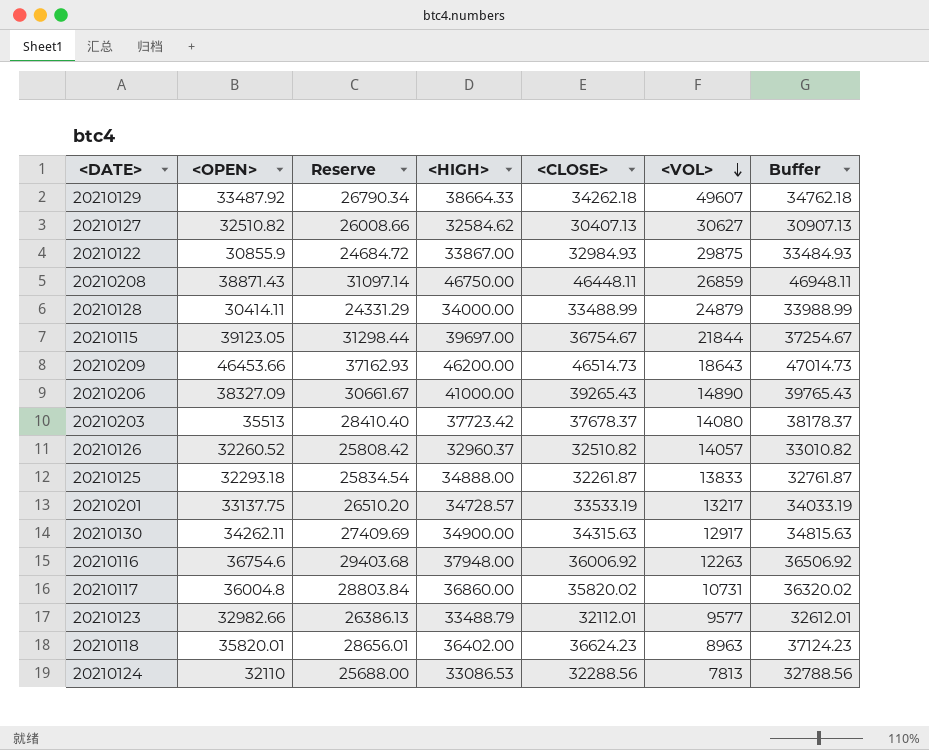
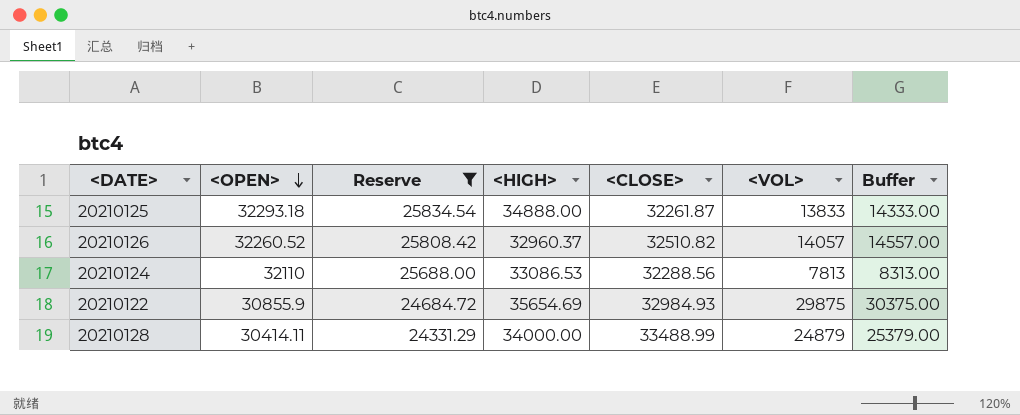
filter: none -> Reserve <= 25834.54
row order: <VOL> descending -> <OPEN> descending
column Buffer | formula: [<CLOSE>] + 500 -> [<VOL>] + 500
20210122 | <HIGH>: 33867.00 -> 35654.69

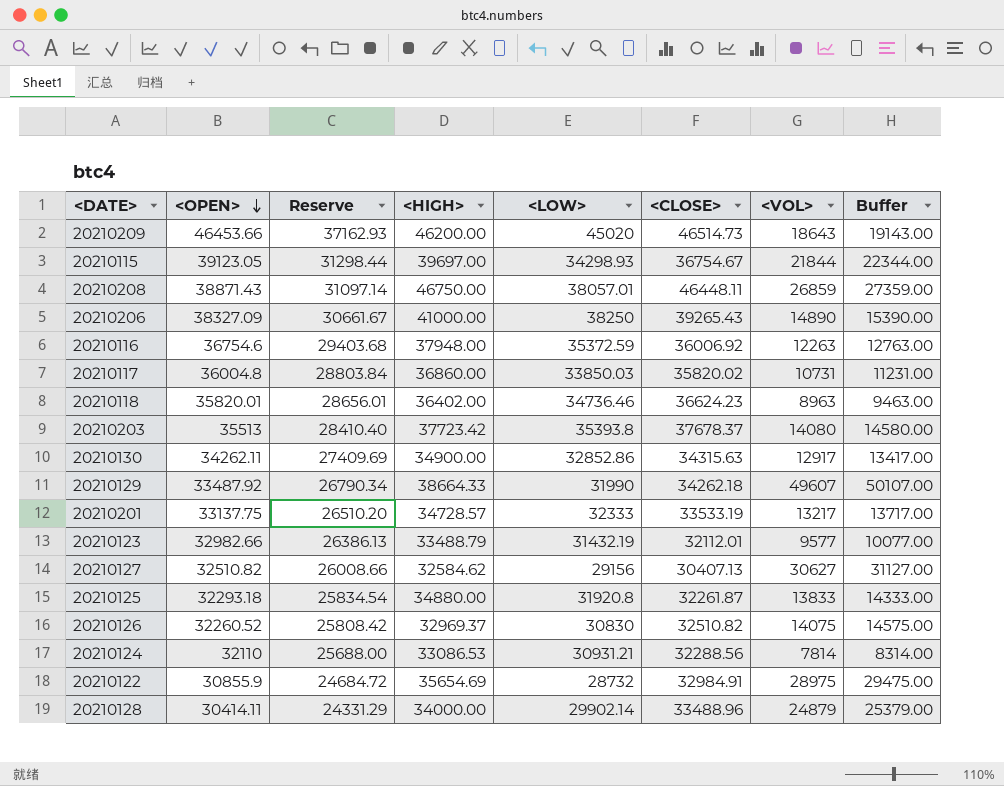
filter: Reserve <= 25834.54 -> none
column <LOW> | position: none -> 5
20210125 | <HIGH>: 34888.00 -> 34880.00
20210126 | <HIGH>: 32960.37 -> 32969.37
20210126 | <VOL>: 14057 -> 14075
20210126 | Buffer: 14557.00 -> 14575.00
20210124 | <VOL>: 7813 -> 7814
20210124 | Buffer: 8313.00 -> 8314.00
20210122 | <CLOSE>: 32984.93 -> 32984.91
20210122 | <VOL>: 29875 -> 28975
20210122 | Buffer: 30375.00 -> 29475.00
20210128 | <CLOSE>: 33488.99 -> 33488.96

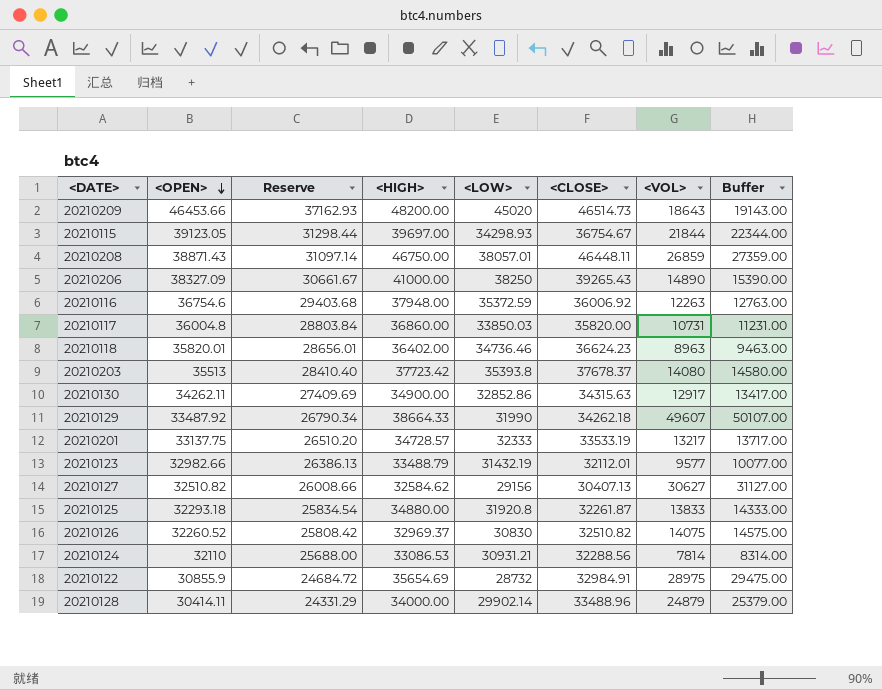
20210209 | <HIGH>: 46200.00 -> 48200.00
20210117 | <CLOSE>: 35820.02 -> 35820.00

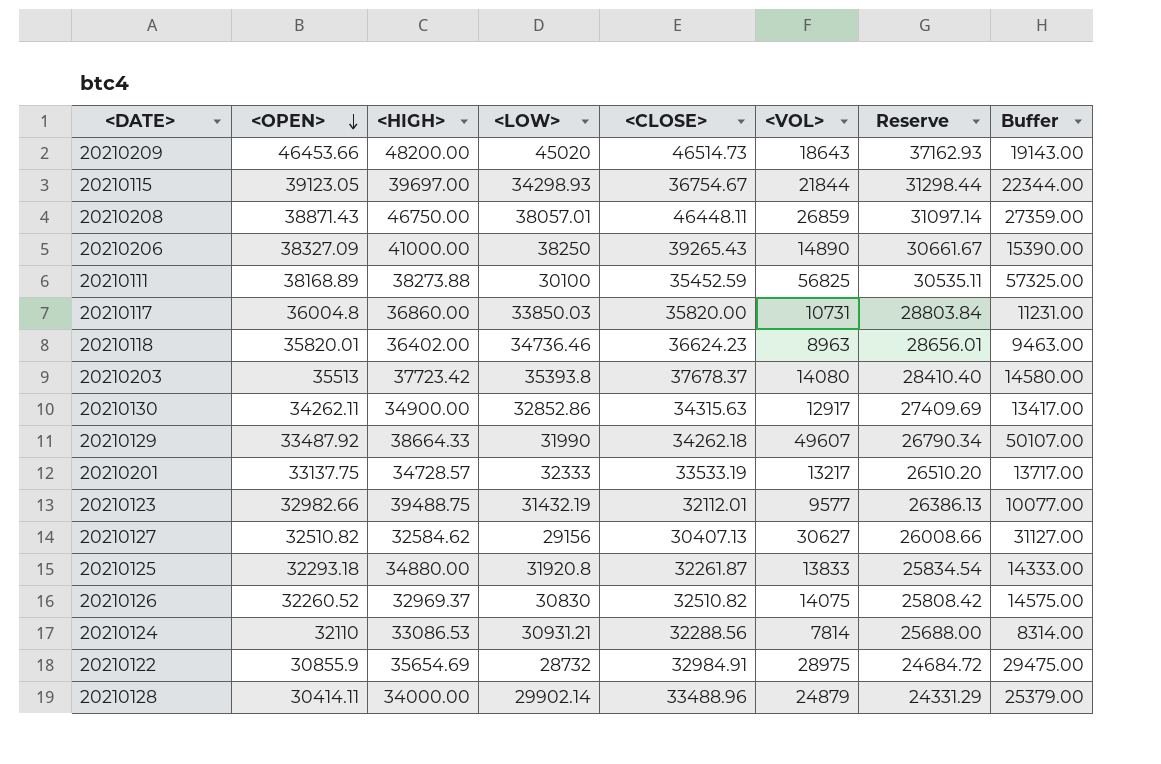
column Reserve | position: 3 -> 7
row 20210116: 36754.6 | 29403.68 | 37948.00 | 35372.59 | 36006.92 | 12263 | 12763.00 -> none
row 20210111: none -> 38168.89 | 38273.88 | 30100 | 35452.59 | 56825 | 30535.11 | 57325.00
20210123 | <HIGH>: 33488.79 -> 39488.75

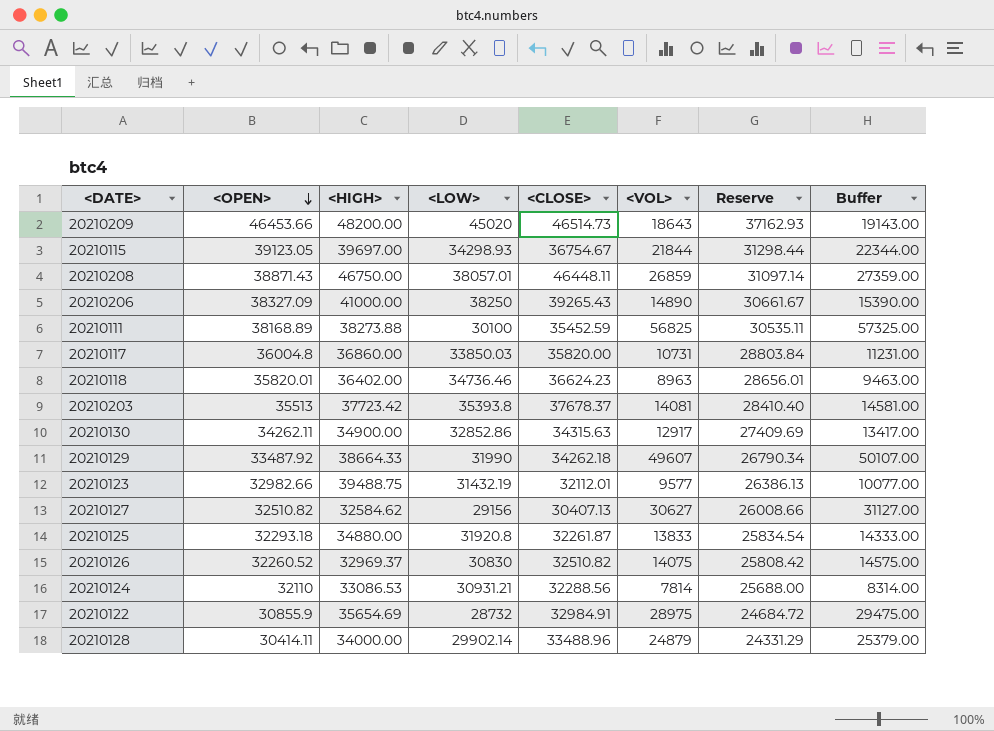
row 20210201: 33137.75 | 34728.57 | 32333 | 33533.19 | 13217 | 26510.20 | 13717.00 -> none
20210203 | <VOL>: 14080 -> 14081
20210203 | Buffer: 14580.00 -> 14581.00

